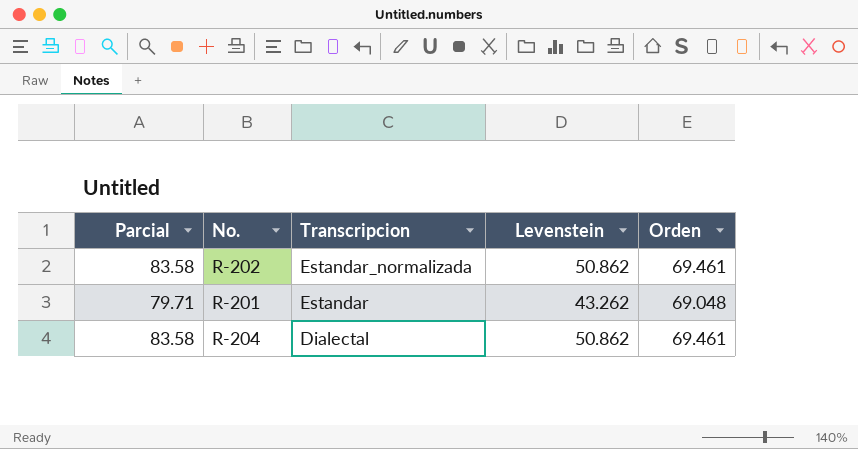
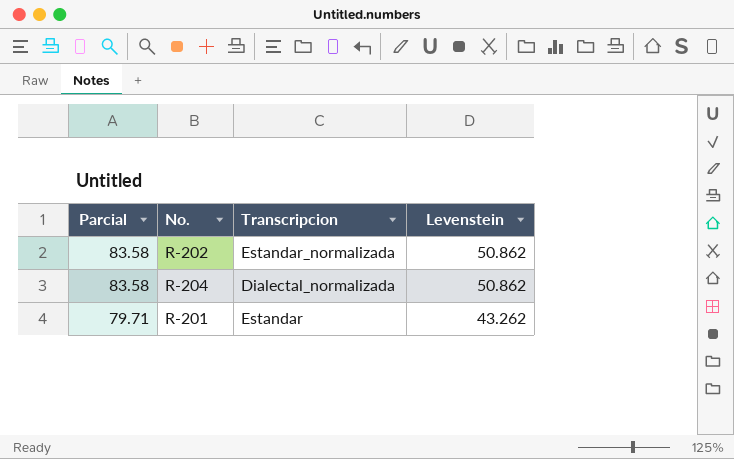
row order: Transcripcion descending -> Parcial descending
column Orden | position: 5 -> none
R-204 | Transcripcion: Dialectal -> Dialectal_normalizada

